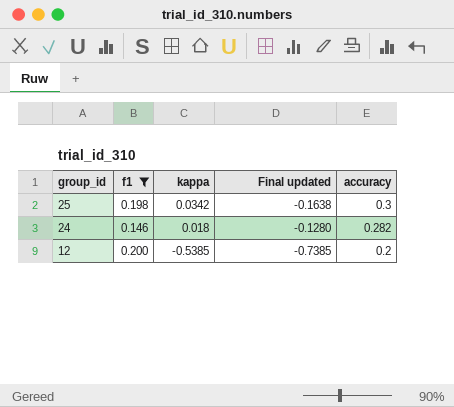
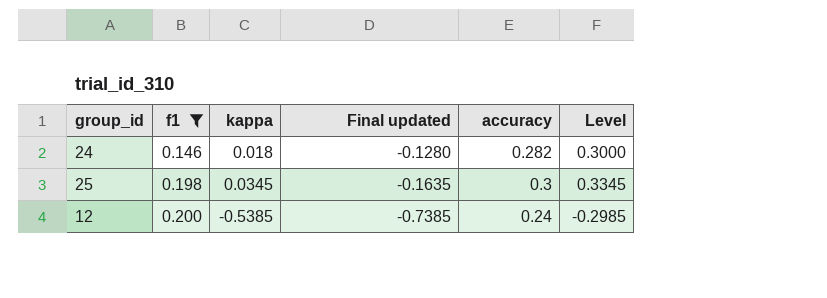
row order: group_id descending -> f1 ascending
column Level | formula: none -> [kappa] + [accuracy]
25 | kappa: 0.0342 -> 0.0345
25 | Final updated: -0.1638 -> -0.1635
12 | accuracy: 0.2 -> 0.24

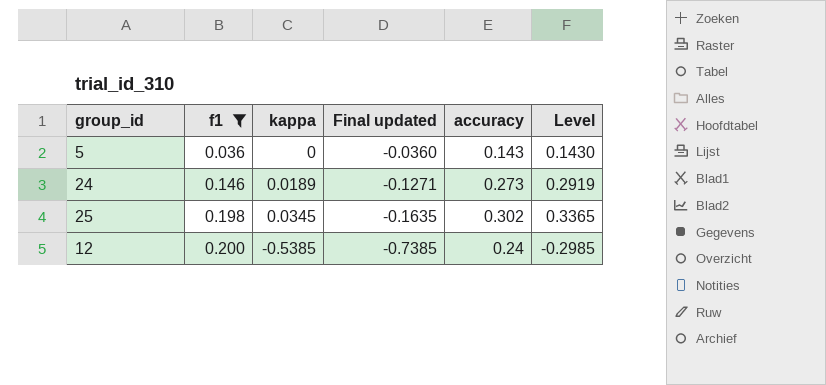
row 5: none -> 0.036 | 0 | -0.0360 | 0.143 | 0.1430
24 | kappa: 0.018 -> 0.0189
24 | Final updated: -0.1280 -> -0.1271
24 | accuracy: 0.282 -> 0.273
24 | Level: 0.3000 -> 0.2919
25 | accuracy: 0.3 -> 0.302
25 | Level: 0.3345 -> 0.3365

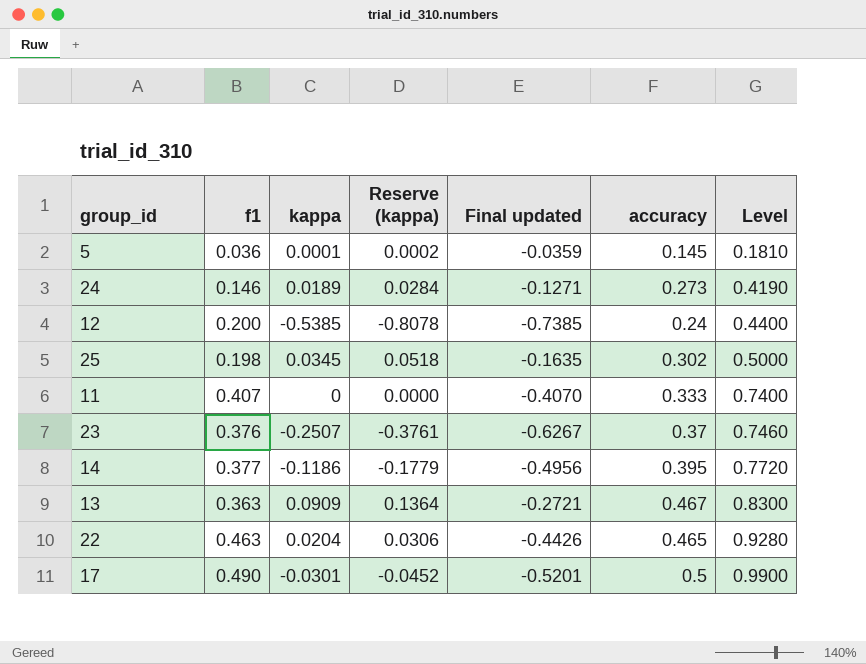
filter: f1 <= 0.200 -> none
row order: f1 ascending -> Level ascending
column Reserve (kappa) | formula: none -> [kappa] * 1.5
column Level | formula: [kappa] + [accuracy] -> [f1] + [accuracy]
5 | kappa: 0 -> 0.0001
5 | Final updated: -0.0360 -> -0.0359
5 | accuracy: 0.143 -> 0.145

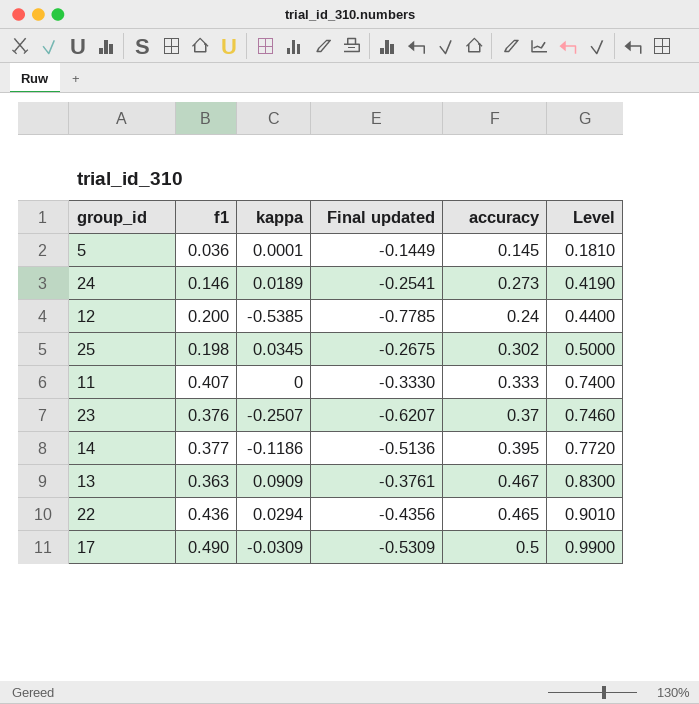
column Reserve (kappa) | formula: [kappa] * 1.5 -> none
column Final updated | formula: [kappa] - [f1] -> [kappa] - [accuracy]
22 | f1: 0.463 -> 0.436
22 | kappa: 0.0204 -> 0.0294
22 | Level: 0.9280 -> 0.9010
17 | kappa: -0.0301 -> -0.0309

